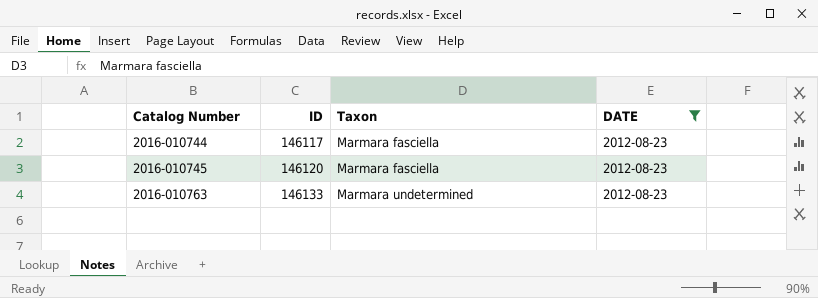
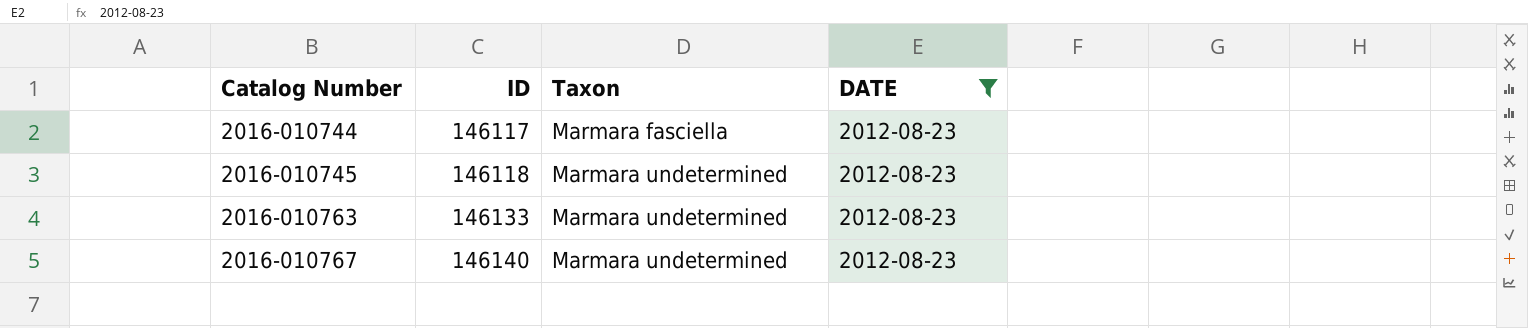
2016-010745 | ID: 146120 -> 146118
2016-010745 | Taxon: Marmara fasciella -> Marmara undetermined
row 2016-010767: none -> 146140 | Marmara undetermined | 2012-08-23

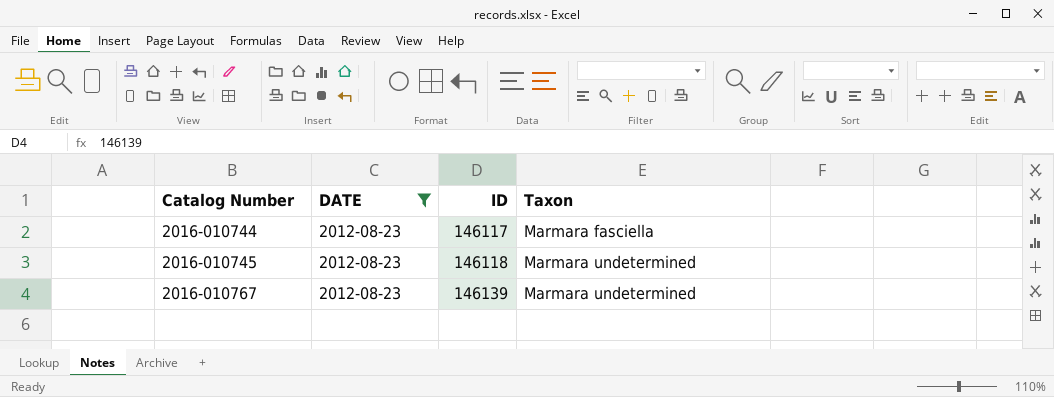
column DATE | position: 4 -> 2
row 2016-010763: 146133 | Marmara undetermined | 2012-08-23 -> none
2016-010767 | ID: 146140 -> 146139

